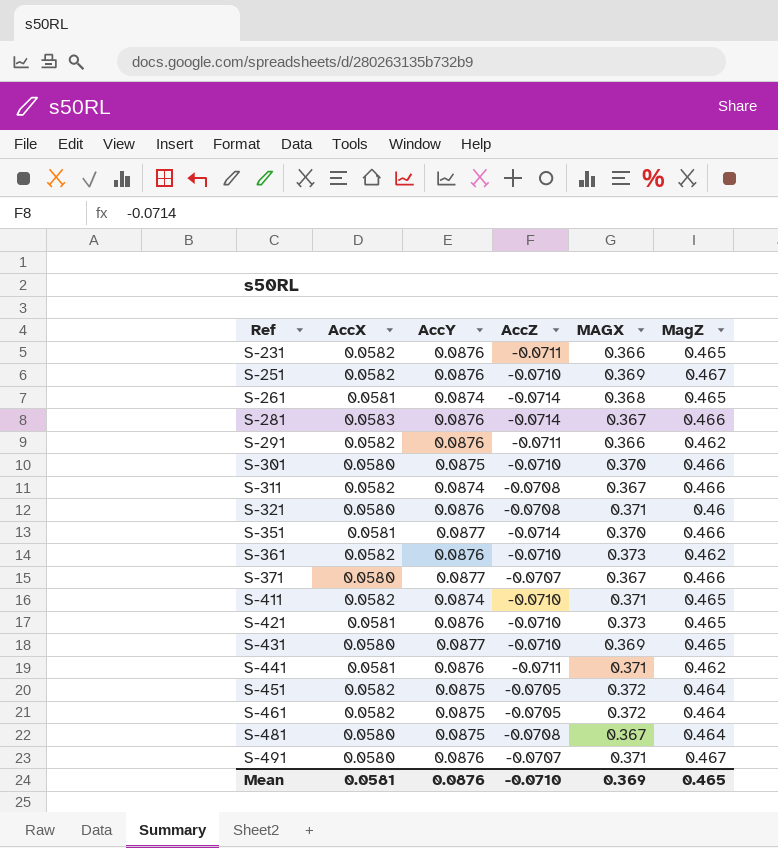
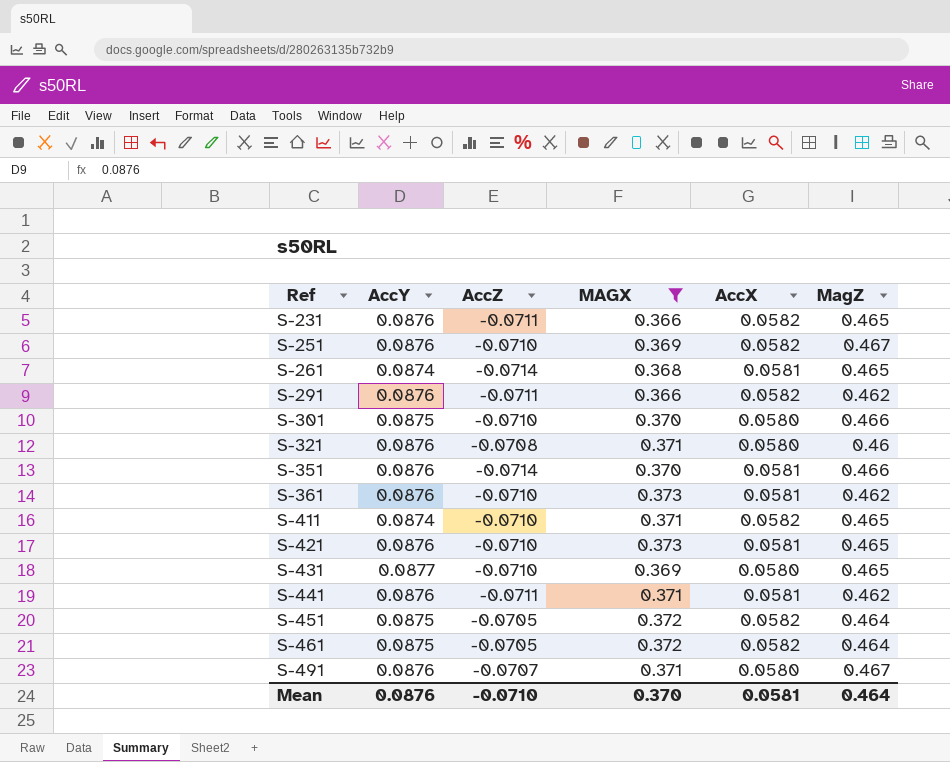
filter: none -> MAGX != 0.367
column AccX | position: 2 -> 5
S-351 | AccY: 0.0877 -> 0.0876
S-361 | AccX: 0.0582 -> 0.0581
Mean | MAGX: 0.369 -> 0.370
Mean | MagZ: 0.465 -> 0.464

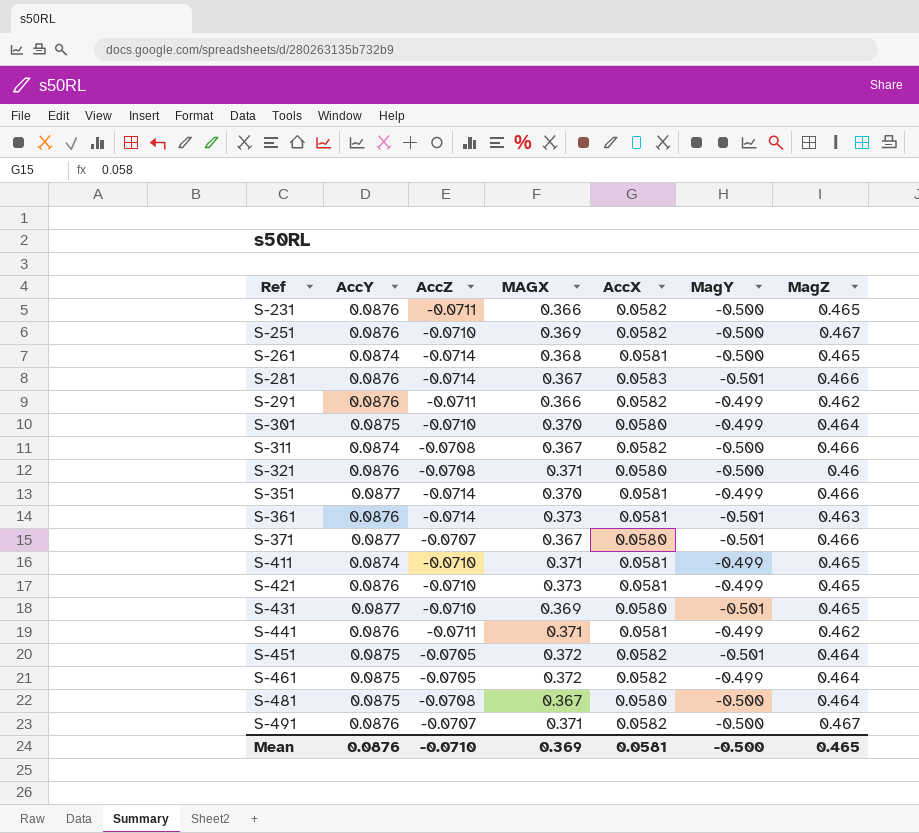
filter: MAGX != 0.367 -> none
column MagY | position: none -> 6
S-301 | MagZ: 0.466 -> 0.464
S-351 | AccY: 0.0876 -> 0.0877
S-361 | AccZ: -0.0710 -> -0.0714
S-361 | MagZ: 0.462 -> 0.463
S-411 | AccX: 0.0582 -> 0.0581
S-491 | AccX: 0.0580 -> 0.0582
Mean | MAGX: 0.370 -> 0.369
Mean | MagZ: 0.464 -> 0.465

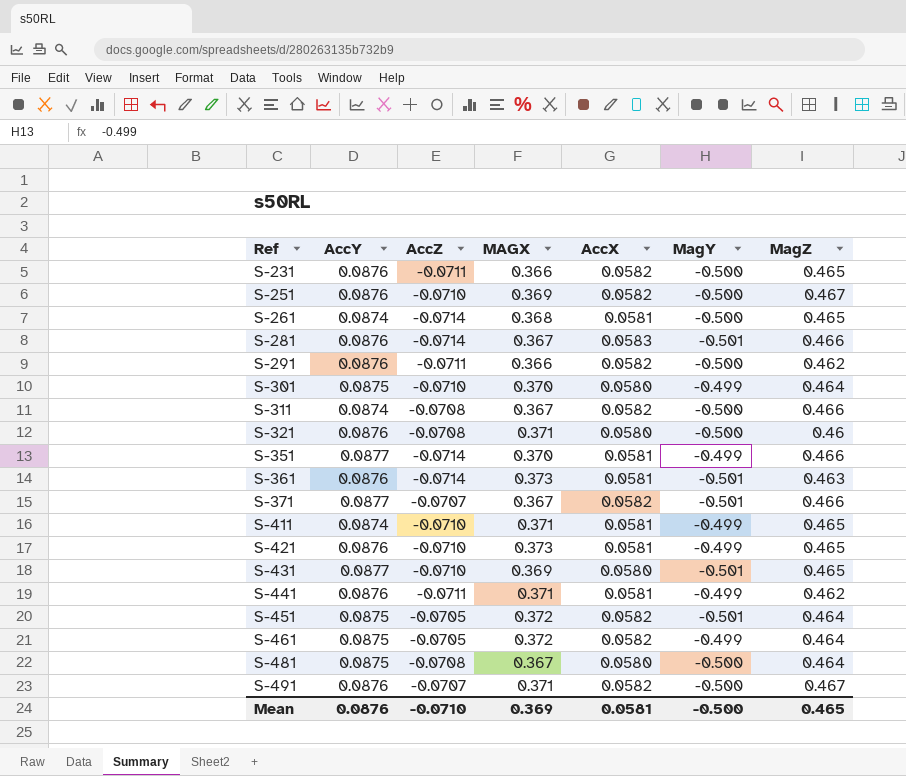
S-291 | MagY: -0.499 -> -0.500
S-371 | AccX: 0.0580 -> 0.0582

